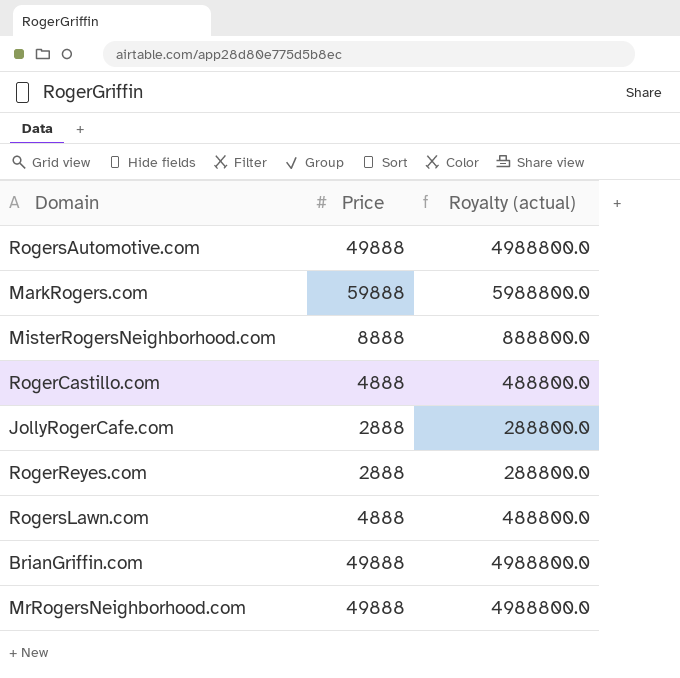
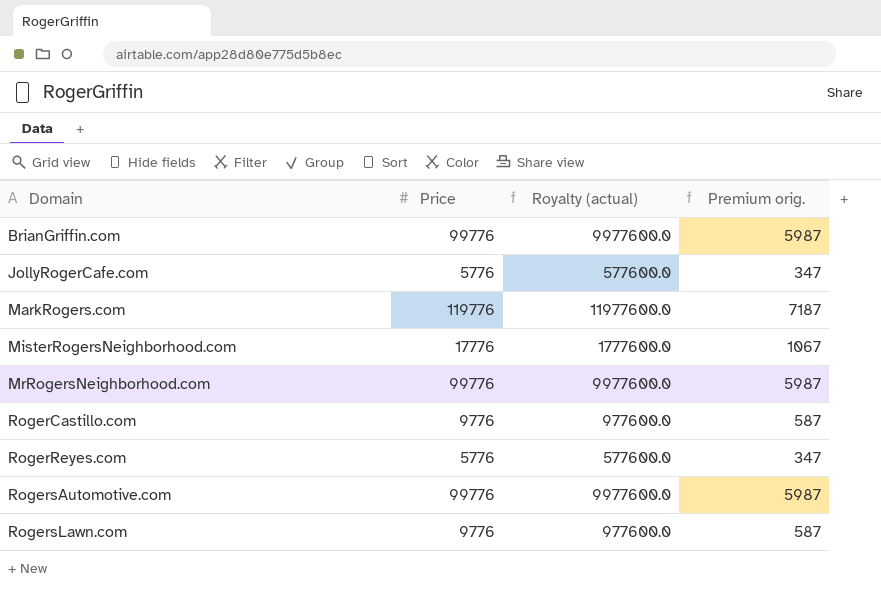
row order: none -> Domain ascending
column Premium orig. | formula: none -> [Price] * 0.06
BrianGriffin.com | Price: 49888 -> 99776
BrianGriffin.com | Royalty (actual): 4988800.0 -> 9977600.0
JollyRogerCafe.com | Price: 2888 -> 5776
JollyRogerCafe.com | Royalty (actual): 288800.0 -> 577600.0
MarkRogers.com | Price: 59888 -> 119776
MarkRogers.com | Royalty (actual): 5988800.0 -> 11977600.0
MisterRogersNeighborhood.com | Price: 8888 -> 17776
MisterRogersNeighborhood.com | Royalty (actual): 888800.0 -> 1777600.0
MrRogersNeighborhood.com | Price: 49888 -> 99776
MrRogersNeighborhood.com | Royalty (actual): 4988800.0 -> 9977600.0
RogerCastillo.com | Price: 4888 -> 9776
RogerCastillo.com | Royalty (actual): 488800.0 -> 977600.0
RogerReyes.com | Price: 2888 -> 5776
RogerReyes.com | Royalty (actual): 288800.0 -> 577600.0
RogersAutomotive.com | Price: 49888 -> 99776
RogersAutomotive.com | Royalty (actual): 4988800.0 -> 9977600.0
RogersLawn.com | Price: 4888 -> 9776
RogersLawn.com | Royalty (actual): 488800.0 -> 977600.0

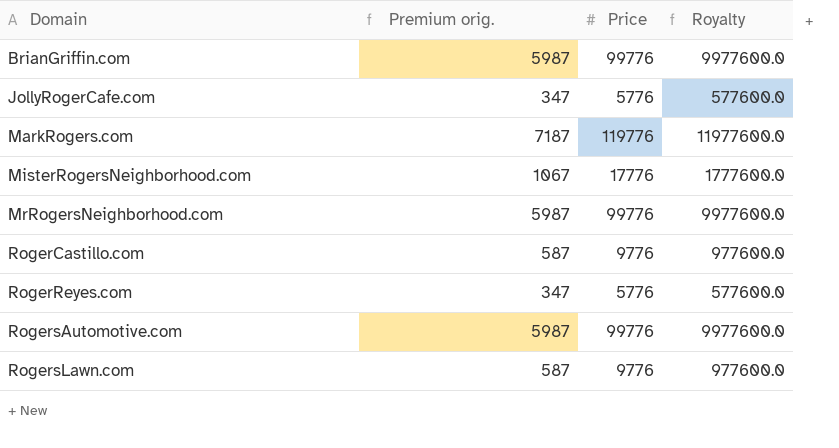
column Premium orig. | position: 4 -> 2
column name: Royalty (actual) -> Royalty

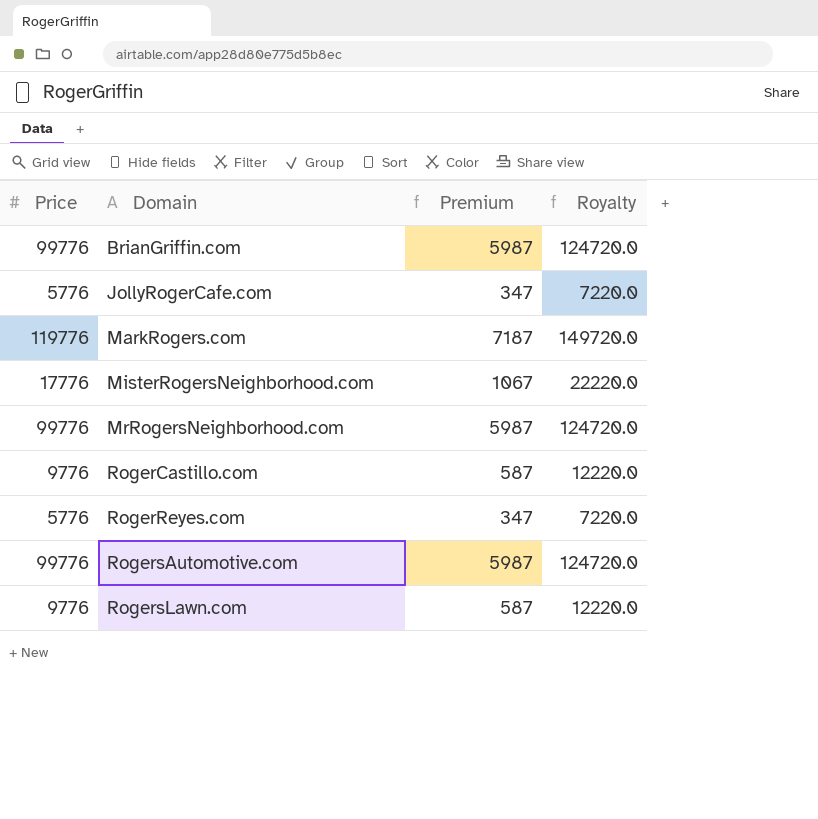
column Price | position: 3 -> 1
column name: Premium orig. -> Premium
column Royalty | formula: [Price] * 100 -> [Price] * 1.25

